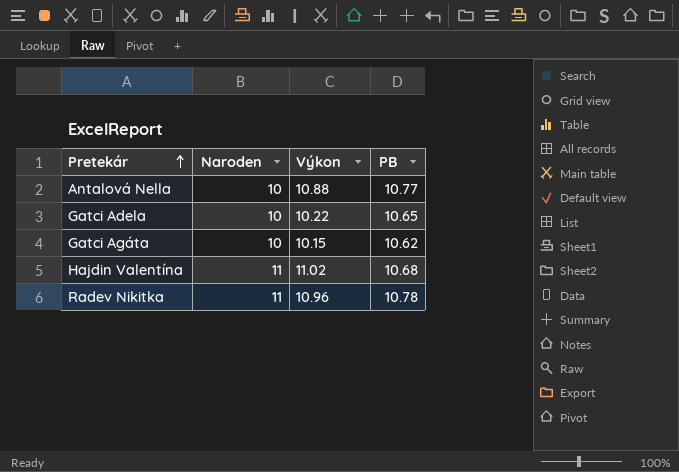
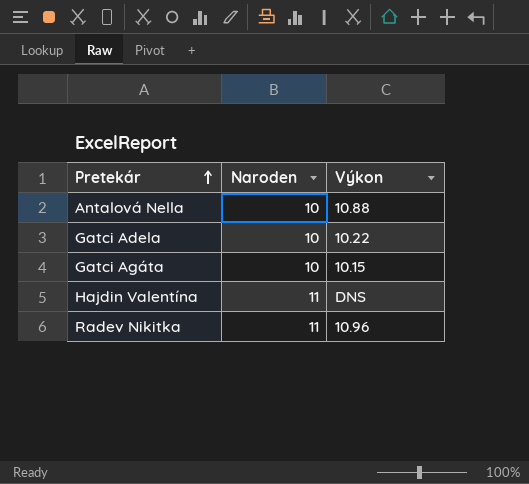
column PB | position: 4 -> none
Hajdin Valentína | Výkon: 11.02 -> DNS

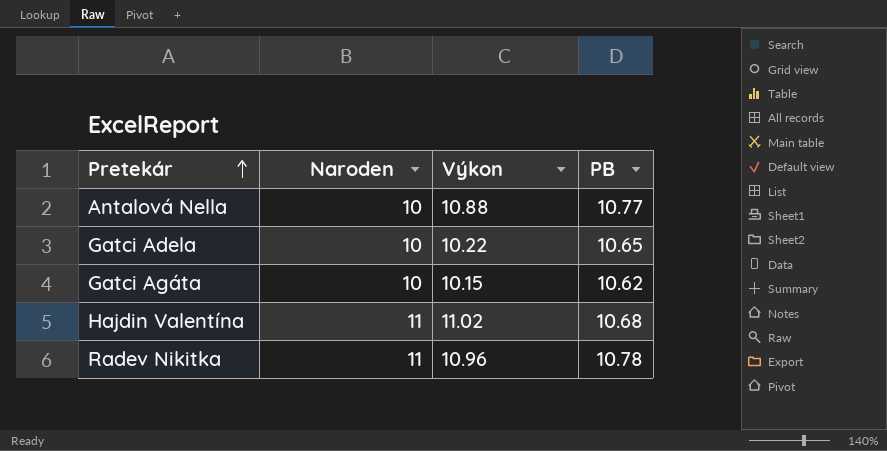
column PB | position: none -> 4
Hajdin Valentína | Výkon: DNS -> 11.02

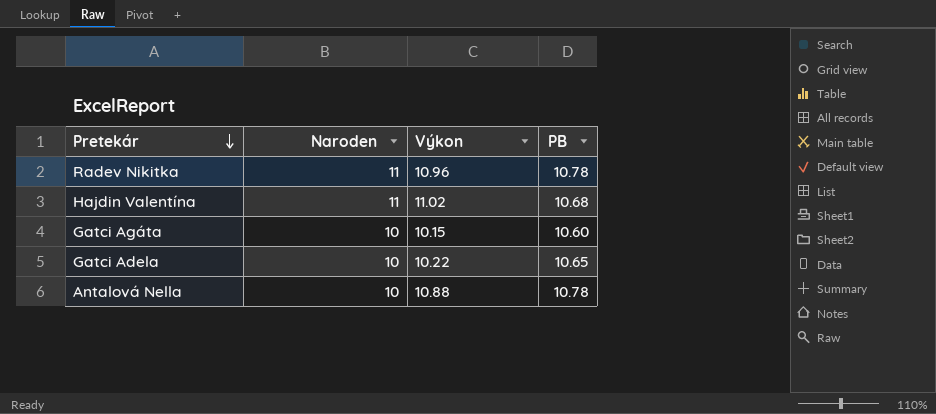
row order: Pretekár ascending -> Pretekár descending
Gatci Agáta | PB: 10.62 -> 10.60
Antalová Nella | PB: 10.77 -> 10.78

